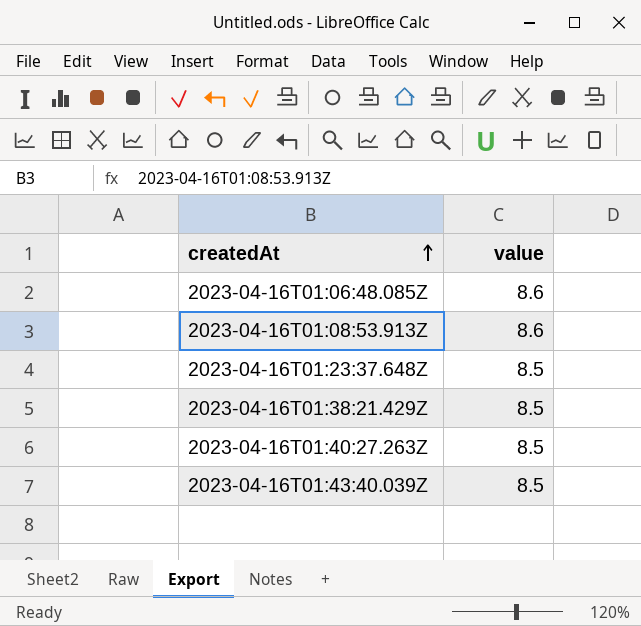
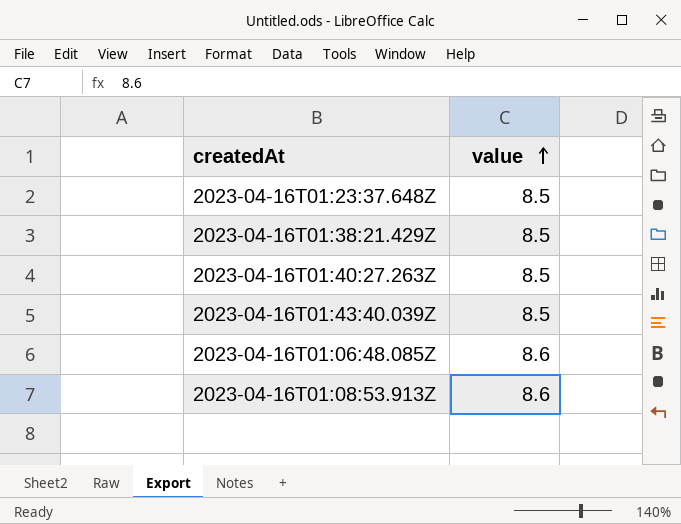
row order: createdAt ascending -> value ascending

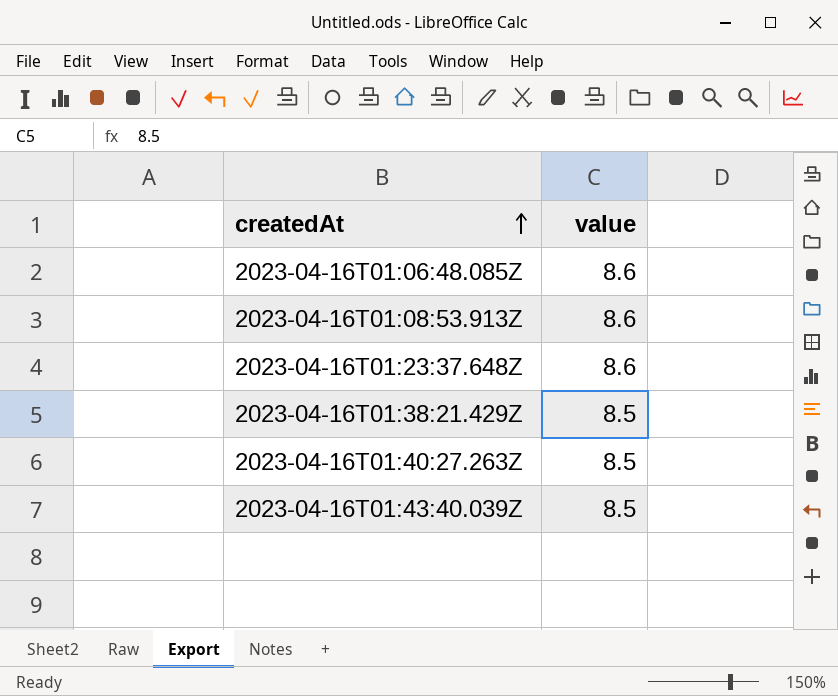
row order: value ascending -> createdAt ascending
2023-04-16T01:23:37.648Z | value: 8.5 -> 8.6

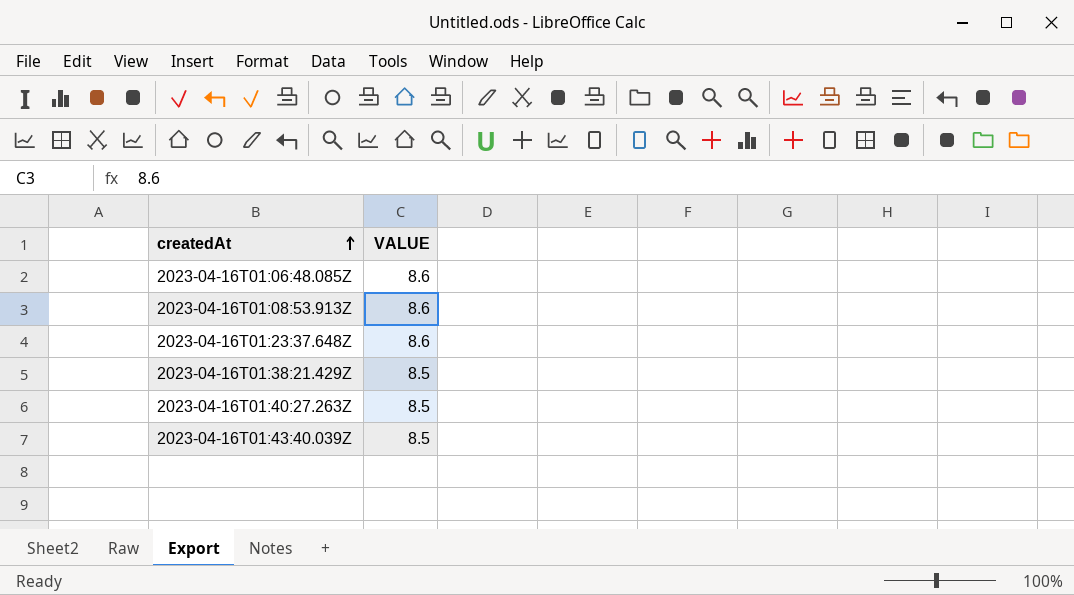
column name: value -> VALUE

